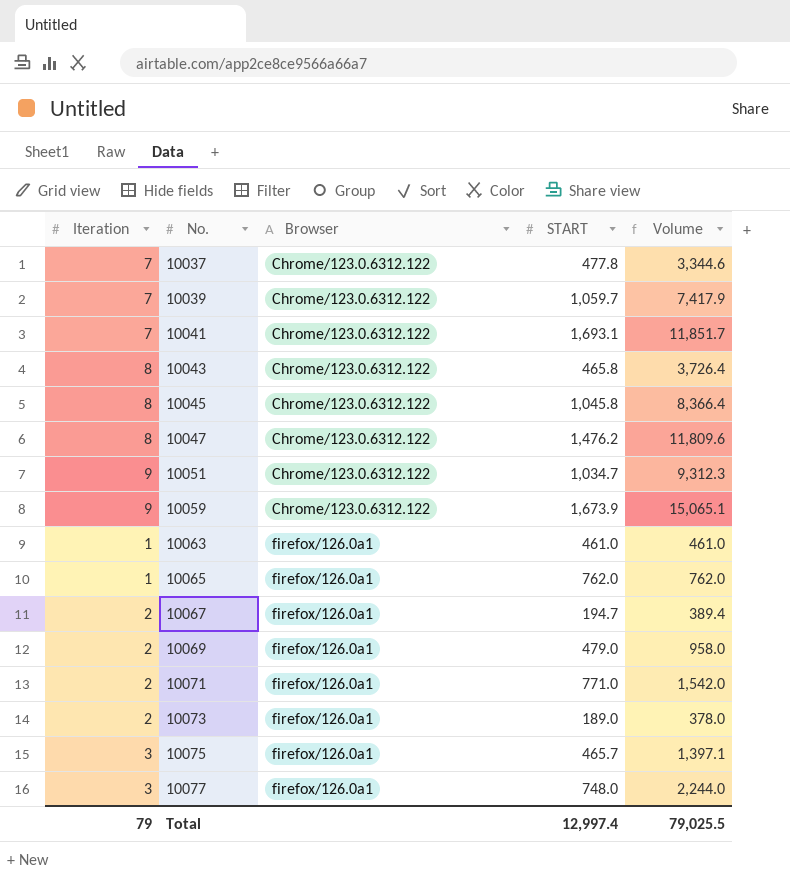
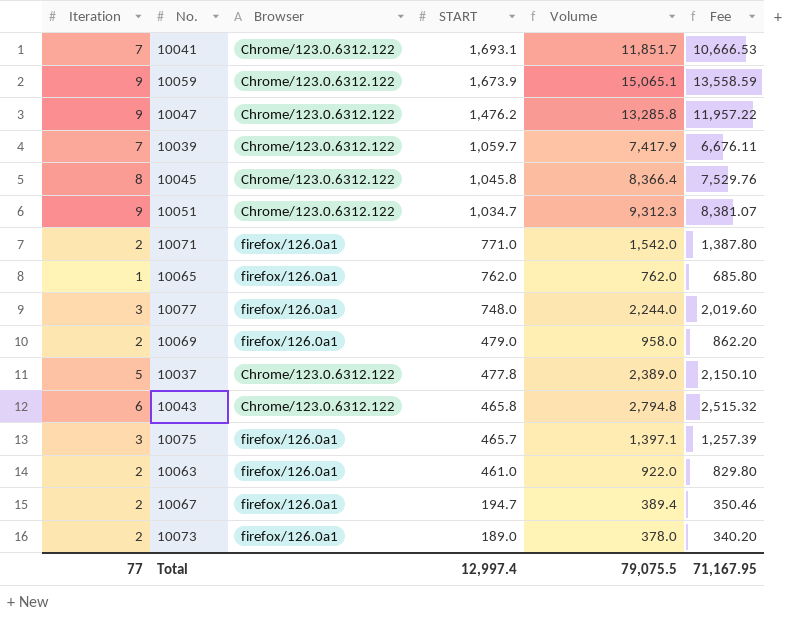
row order: No. ascending -> START descending
column Fee | formula: none -> [Volume] * 0.9
10047 | Iteration: 8 -> 9
10047 | Volume: 11,809.6 -> 13,285.8
10037 | Iteration: 7 -> 5
10037 | Volume: 3,344.6 -> 2,389.0
10043 | Iteration: 8 -> 6
10043 | Volume: 3,726.4 -> 2,794.8
10063 | Iteration: 1 -> 2
10063 | Volume: 461.0 -> 922.0
Total | Iteration: 79 -> 77
Total | Volume: 79,025.5 -> 79,075.5

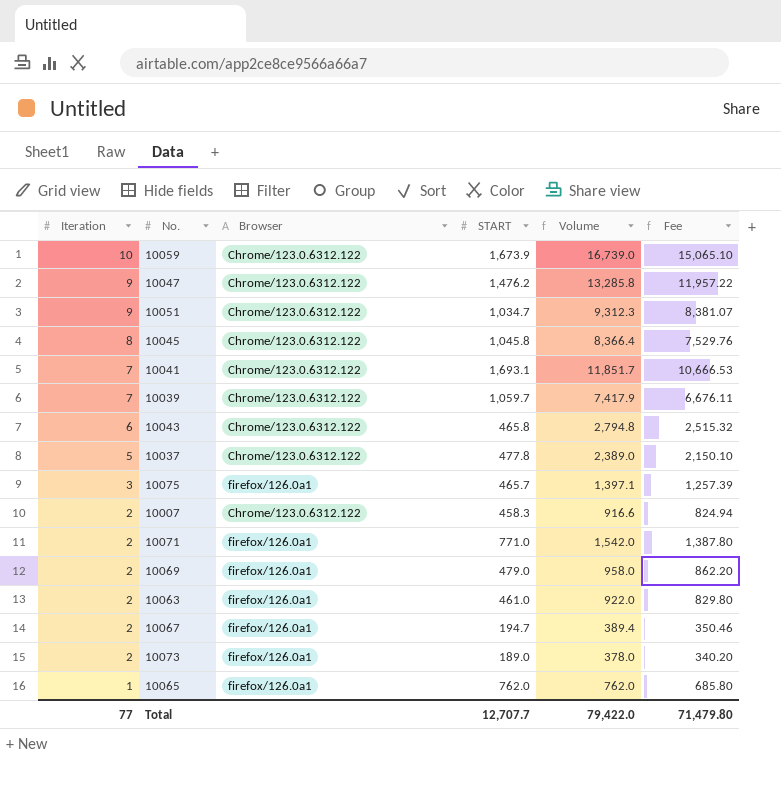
row order: START descending -> Iteration descending
row 10077: 3 | firefox/126.0a1 | 748.0 | 2,244.0 | 2,019.60 -> none
10059 | Iteration: 9 -> 10
10059 | Volume: 15,065.1 -> 16,739.0
10059 | Fee: 13,558.59 -> 15,065.10
row 10007: none -> 2 | Chrome/123.0.6312.122 | 458.3 | 916.6 | 824.94
Total | START: 12,997.4 -> 12,707.7
Total | Volume: 79,075.5 -> 79,422.0
Total | Fee: 71,167.95 -> 71,479.80

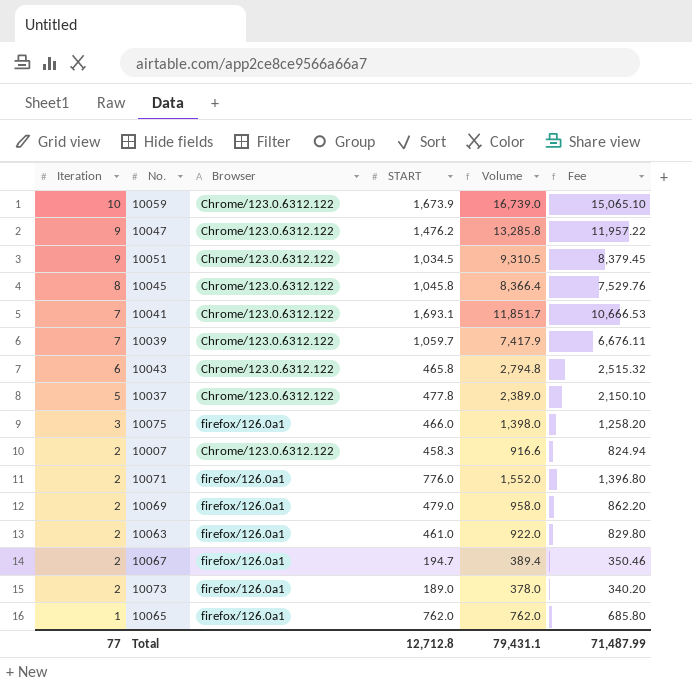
10051 | START: 1,034.7 -> 1,034.5
10051 | Volume: 9,312.3 -> 9,310.5
10051 | Fee: 8,381.07 -> 8,379.45
10075 | START: 465.7 -> 466.0
10075 | Volume: 1,397.1 -> 1,398.0
10075 | Fee: 1,257.39 -> 1,258.20
10071 | START: 771.0 -> 776.0
10071 | Volume: 1,542.0 -> 1,552.0
10071 | Fee: 1,387.80 -> 1,396.80
Total | START: 12,707.7 -> 12,712.8
Total | Volume: 79,422.0 -> 79,431.1
Total | Fee: 71,479.80 -> 71,487.99

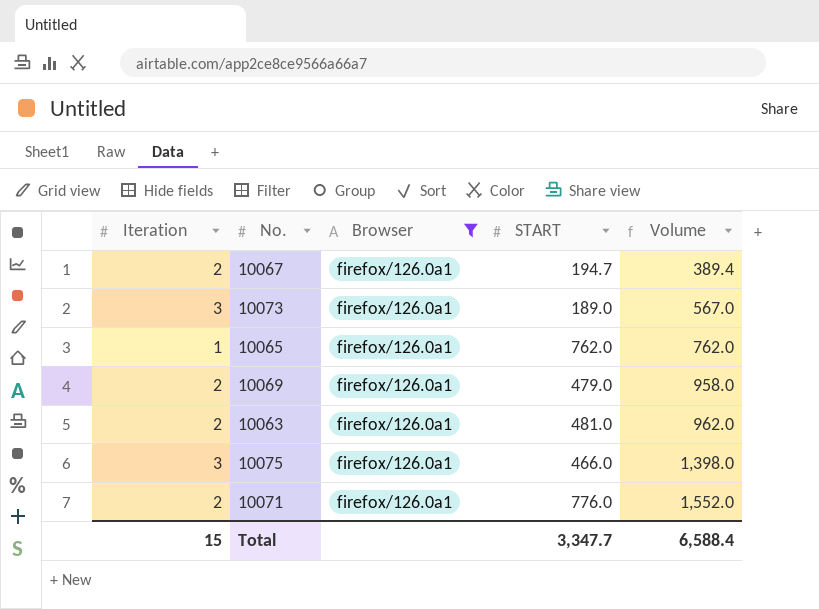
filter: none -> Browser = firefox/126.0a1
row order: Iteration descending -> Volume ascending
column Fee | formula: [Volume] * 0.9 -> none
10073 | Iteration: 2 -> 3
10073 | Volume: 378.0 -> 567.0
10063 | START: 461.0 -> 481.0
10063 | Volume: 922.0 -> 962.0
Total | Iteration: 77 -> 15
Total | START: 12,712.8 -> 3,347.7
Total | Volume: 79,431.1 -> 6,588.4

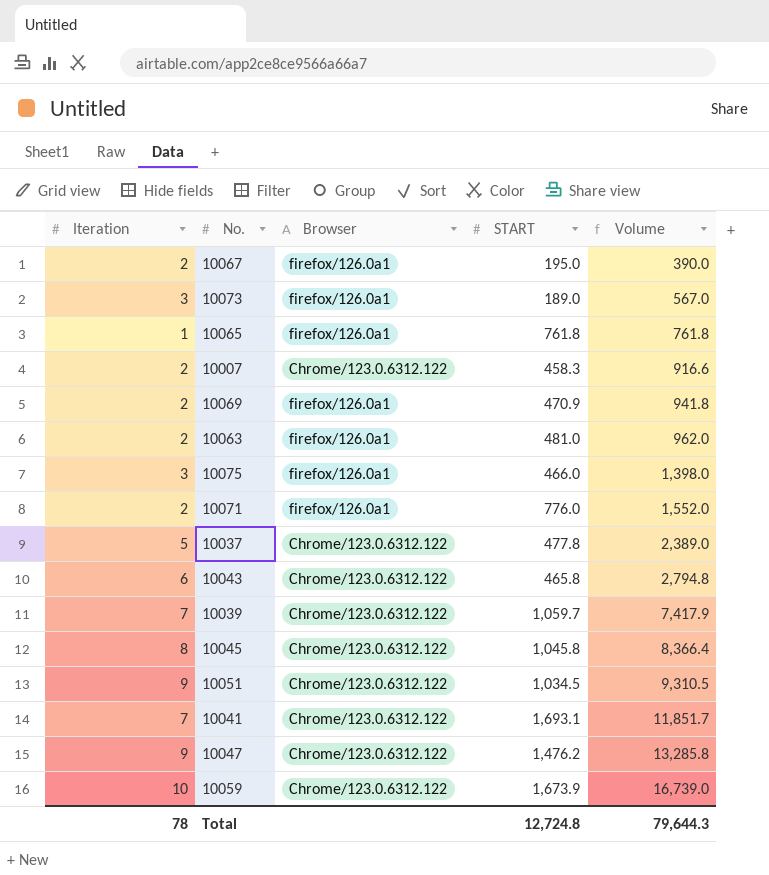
filter: Browser = firefox/126.0a1 -> none
10067 | START: 194.7 -> 195.0
10067 | Volume: 389.4 -> 390.0
10065 | START: 762.0 -> 761.8
10065 | Volume: 762.0 -> 761.8
10069 | START: 479.0 -> 470.9
10069 | Volume: 958.0 -> 941.8
Total | Iteration: 15 -> 78
Total | START: 3,347.7 -> 12,724.8
Total | Volume: 6,588.4 -> 79,644.3

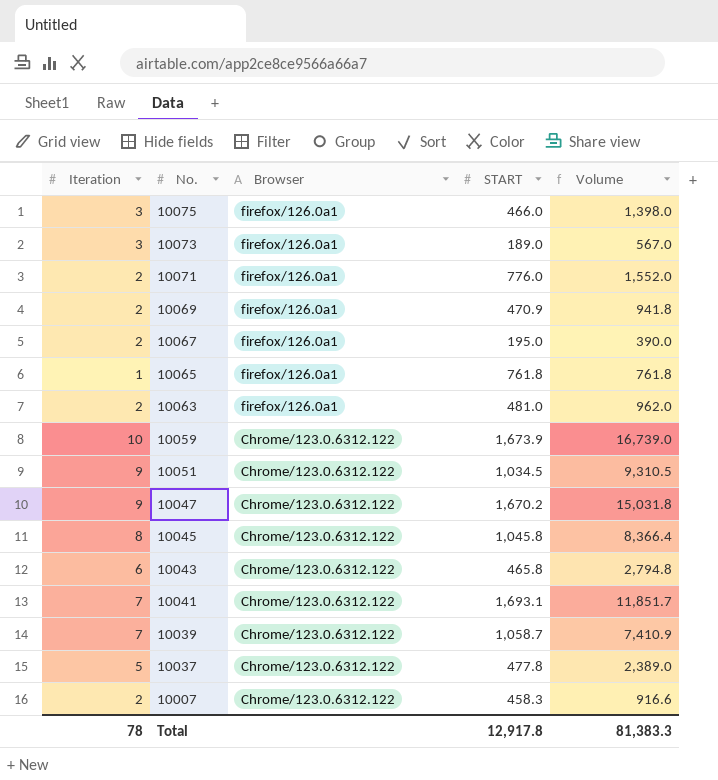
row order: Volume ascending -> No. descending
10047 | START: 1,476.2 -> 1,670.2
10047 | Volume: 13,285.8 -> 15,031.8
10039 | START: 1,059.7 -> 1,058.7
10039 | Volume: 7,417.9 -> 7,410.9
Total | START: 12,724.8 -> 12,917.8
Total | Volume: 79,644.3 -> 81,383.3

